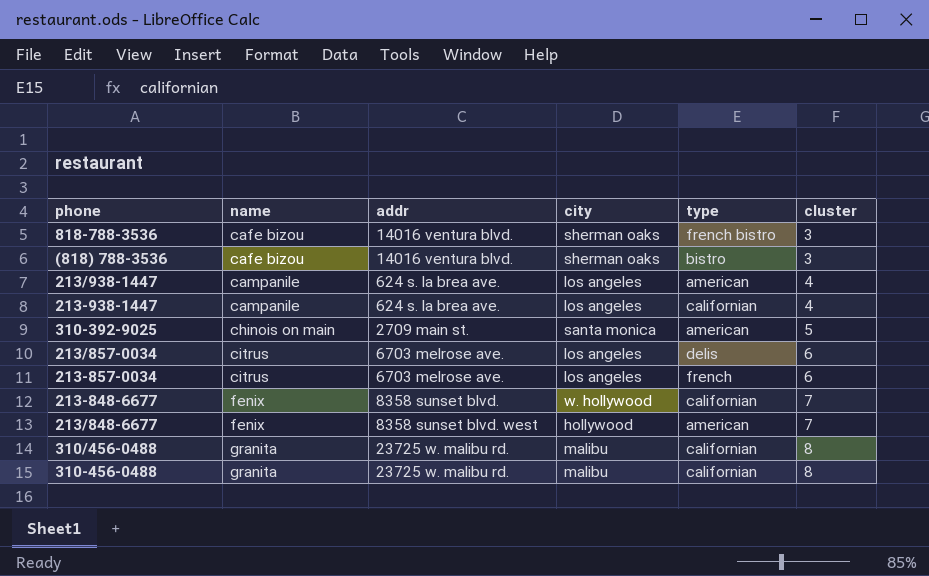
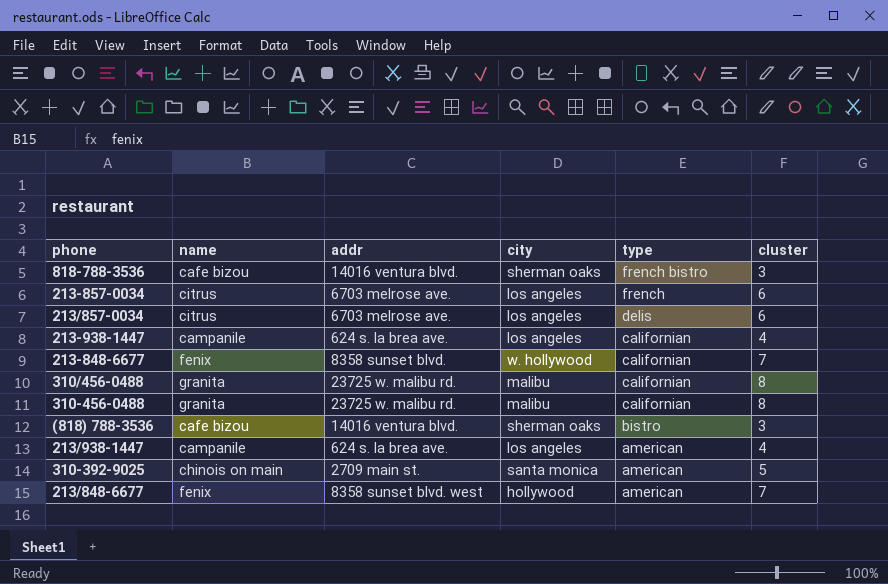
row order: name ascending -> type descending

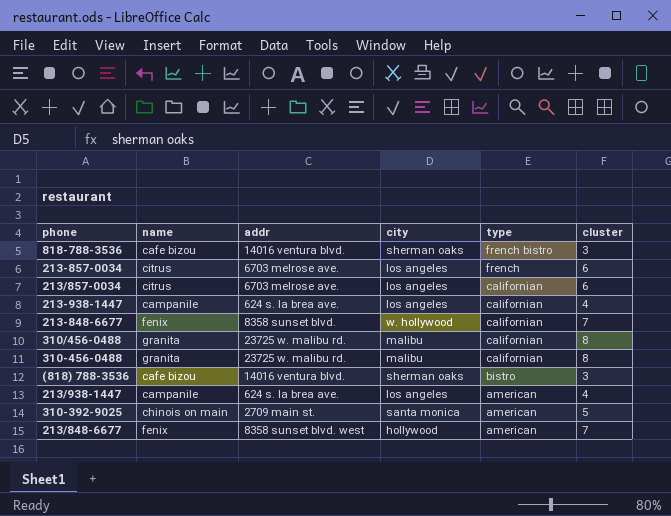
213/857-0034 | type: delis -> californian

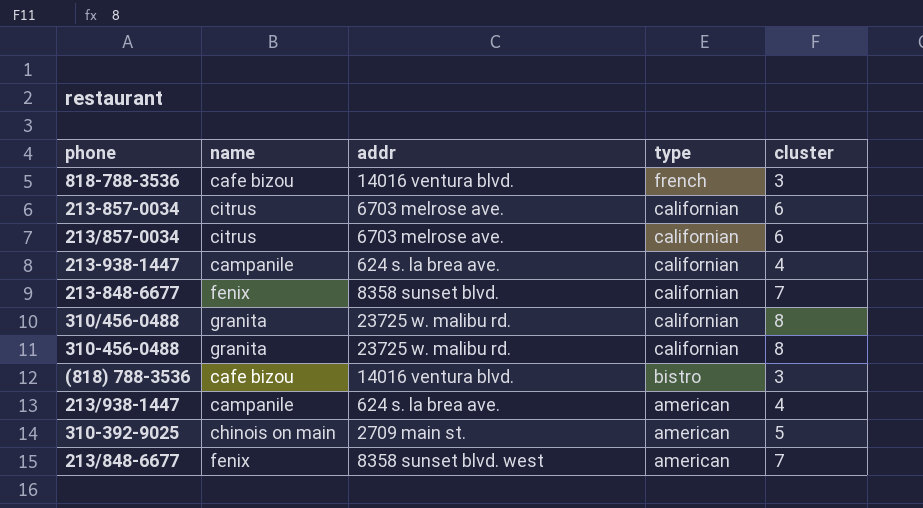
column city | position: 4 -> none
818-788-3536 | type: french bistro -> french
213-857-0034 | type: french -> californian

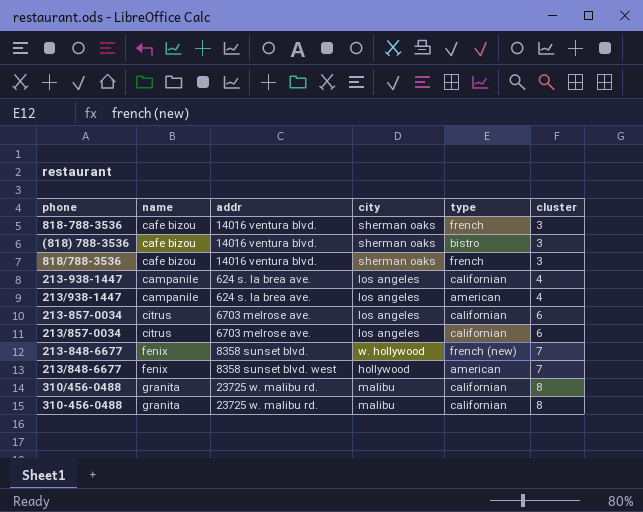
row order: type descending -> name ascending
column city | position: none -> 4
row 310-392-9025: chinois on main | 2709 main st. | american | 5 -> none
row 818/788-3536: none -> cafe bizou | 14016 ventura blvd. | sherman oaks | french | 3
213-848-6677 | type: californian -> french (new)

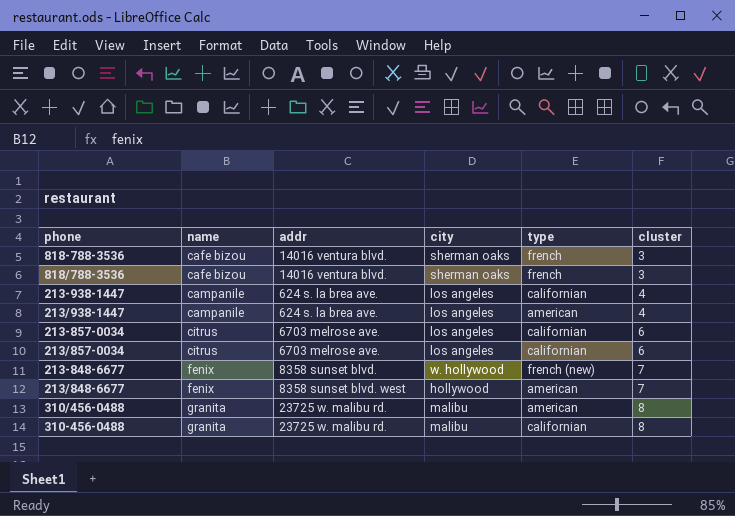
row (818) 788-3536: cafe bizou | 14016 ventura blvd. | sherman oaks | bistro | 3 -> none
310/456-0488 | type: californian -> american

